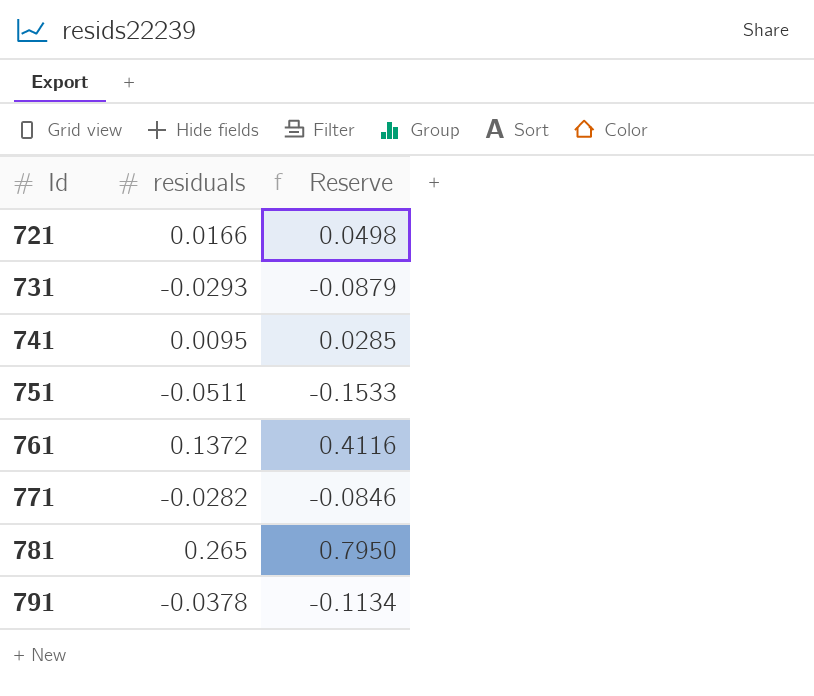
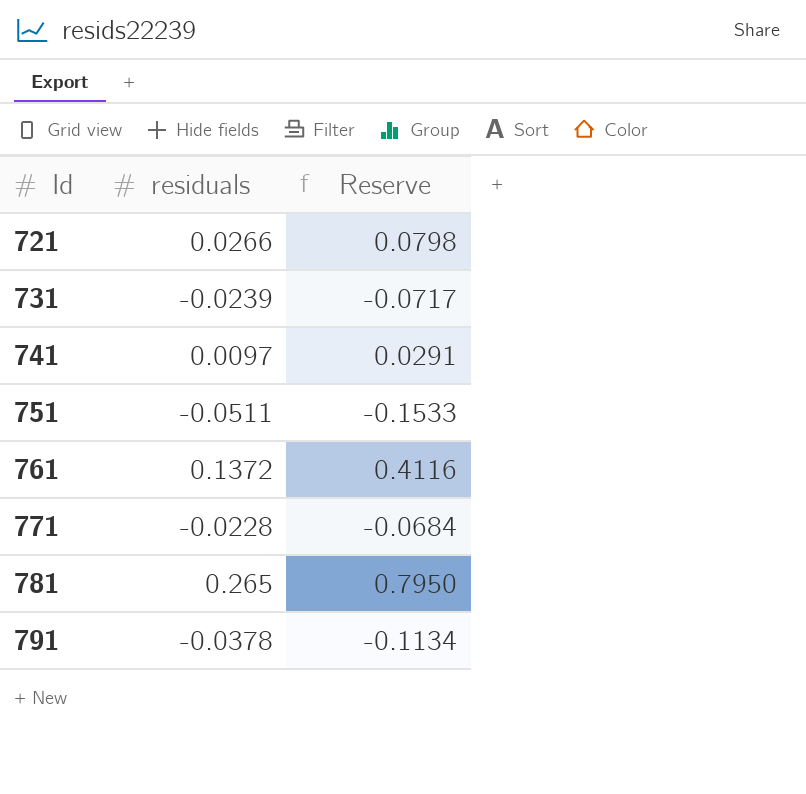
721 | residuals: 0.0166 -> 0.0266
721 | Reserve: 0.0498 -> 0.0798
731 | residuals: -0.0293 -> -0.0239
731 | Reserve: -0.0879 -> -0.0717
741 | residuals: 0.0095 -> 0.0097
741 | Reserve: 0.0285 -> 0.0291
771 | residuals: -0.0282 -> -0.0228
771 | Reserve: -0.0846 -> -0.0684

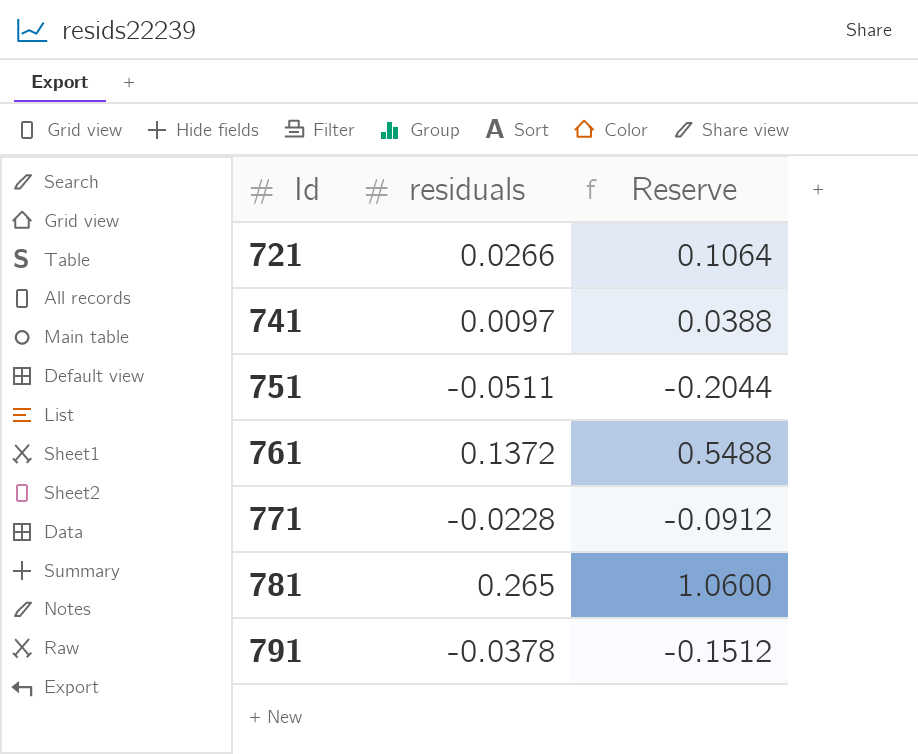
column Reserve | formula: [residuals] * 3 -> [residuals] * 4
row 731: -0.0239 | -0.0717 -> none

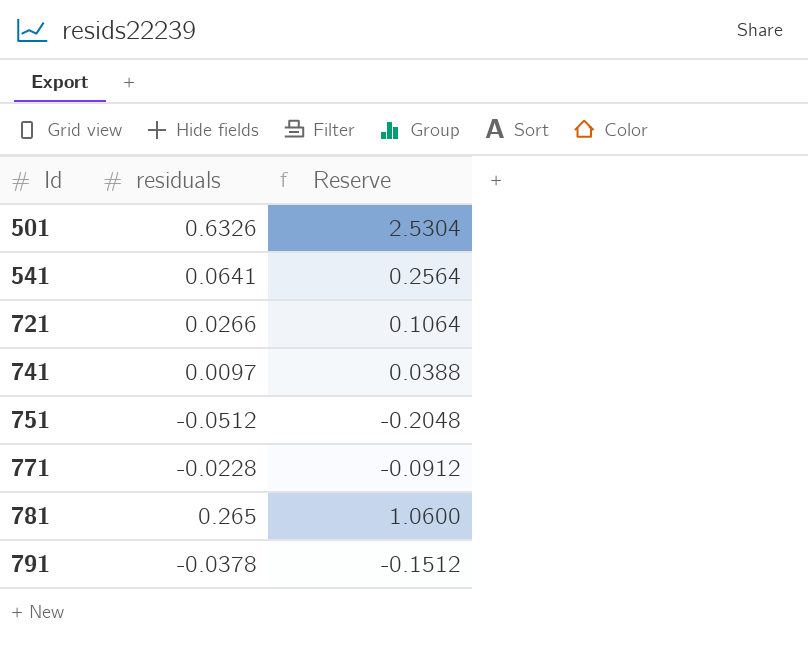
row 761: 0.1372 | 0.5488 -> none
row 501: none -> 0.6326 | 2.5304
row 541: none -> 0.0641 | 0.2564
751 | residuals: -0.0511 -> -0.0512
751 | Reserve: -0.2044 -> -0.2048

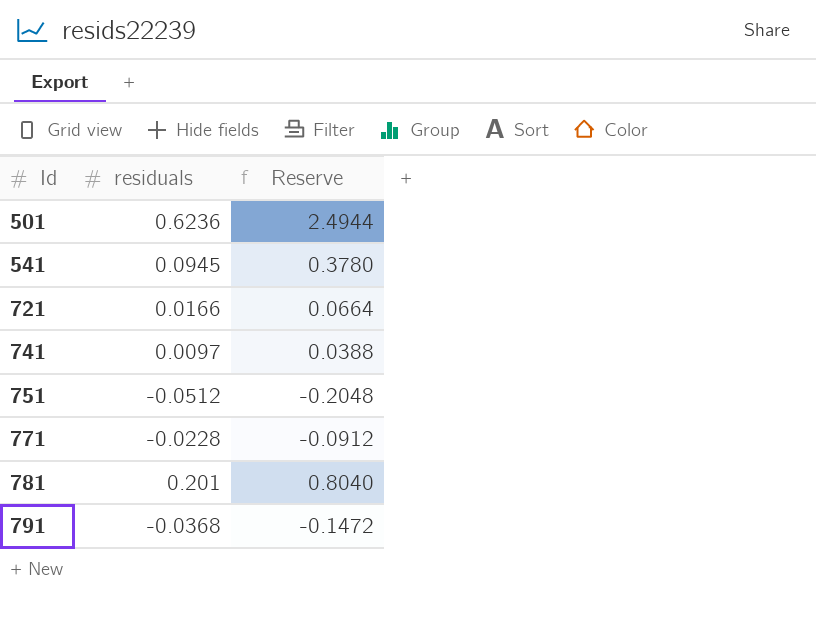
501 | residuals: 0.6326 -> 0.6236
501 | Reserve: 2.5304 -> 2.4944
541 | residuals: 0.0641 -> 0.0945
541 | Reserve: 0.2564 -> 0.3780
721 | residuals: 0.0266 -> 0.0166
721 | Reserve: 0.1064 -> 0.0664
781 | residuals: 0.265 -> 0.201
781 | Reserve: 1.0600 -> 0.8040
791 | residuals: -0.0378 -> -0.0368
791 | Reserve: -0.1512 -> -0.1472

